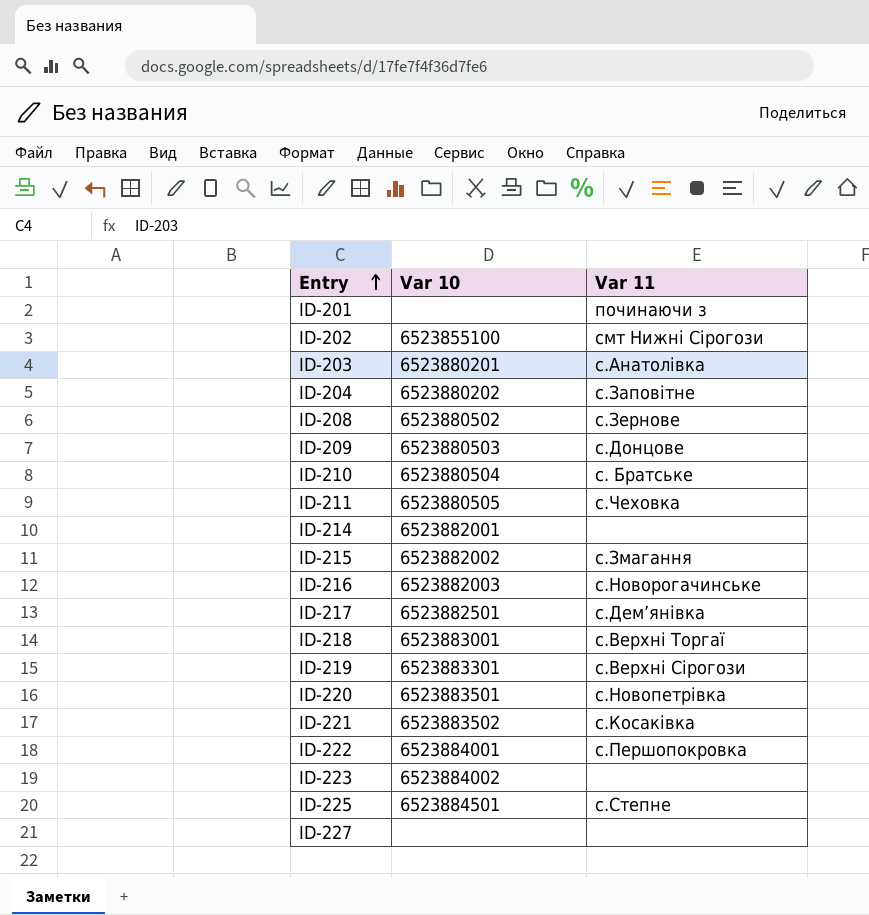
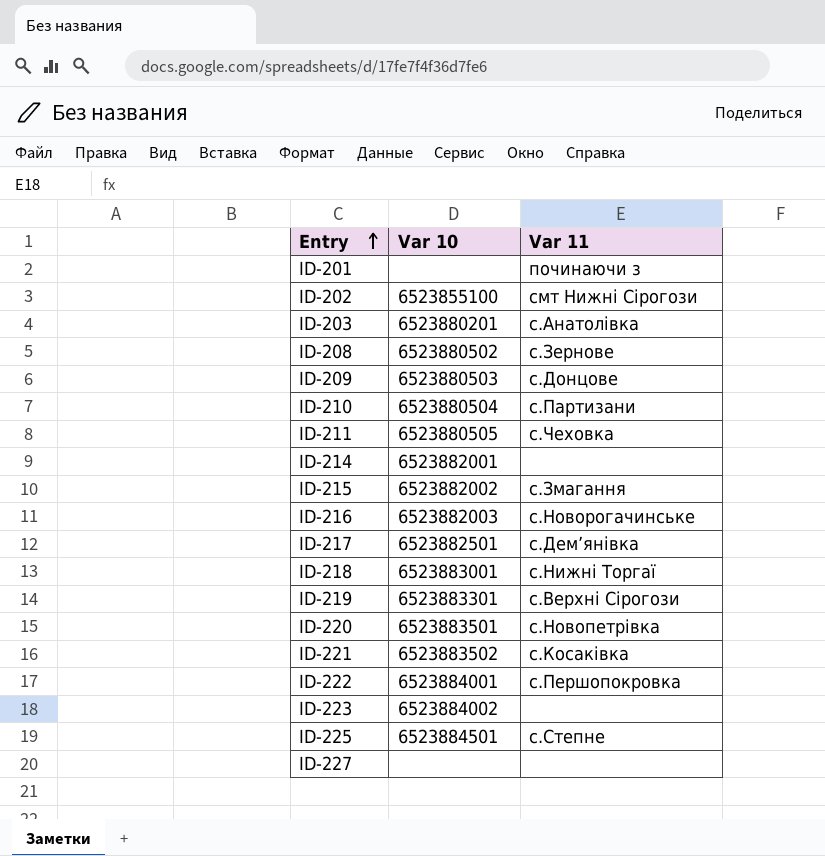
row ID-204: 6523880202 | с.Заповітне -> none
ID-210 | Var 11: с. Братське -> с.Партизани
ID-218 | Var 11: с.Верхні Торгаї -> с.Нижні Торгаї

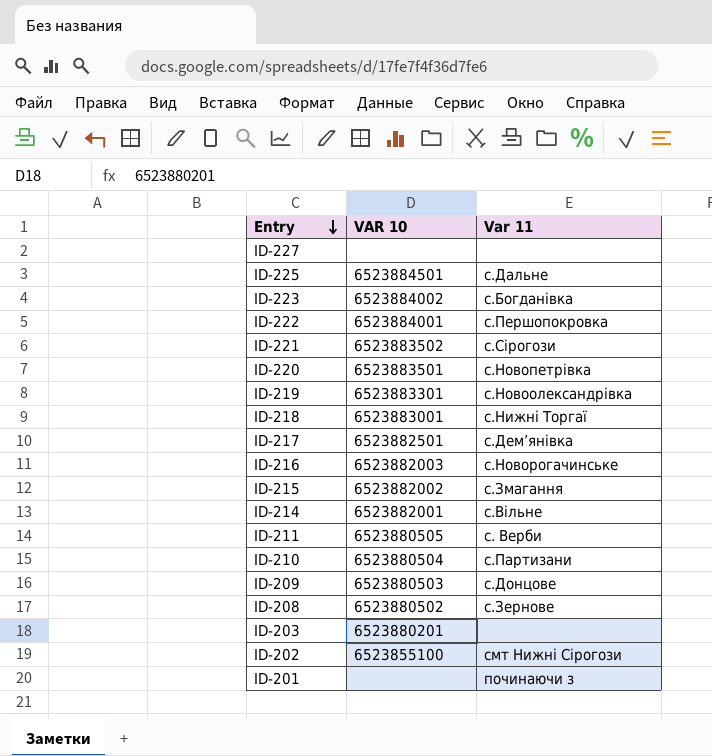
row order: Entry ascending -> Entry descending
column name: Var 10 -> VAR 10
ID-225 | Var 11: с.Степне -> с.Дальне
ID-223 | Var 11: none -> с.Богданівка
ID-221 | Var 11: с.Косаківка -> с.Сірогози
ID-219 | Var 11: с.Верхні Сірогози -> с.Новоолександрівка
ID-214 | Var 11: none -> с.Вільне
ID-211 | Var 11: с.Чеховка -> с. Верби
ID-203 | Var 11: с.Анатолівка -> none

